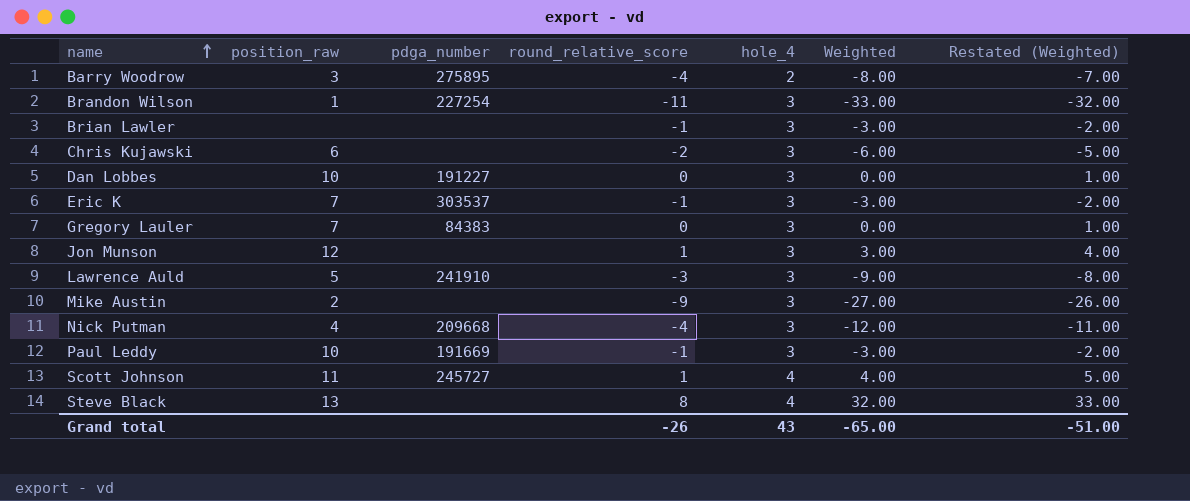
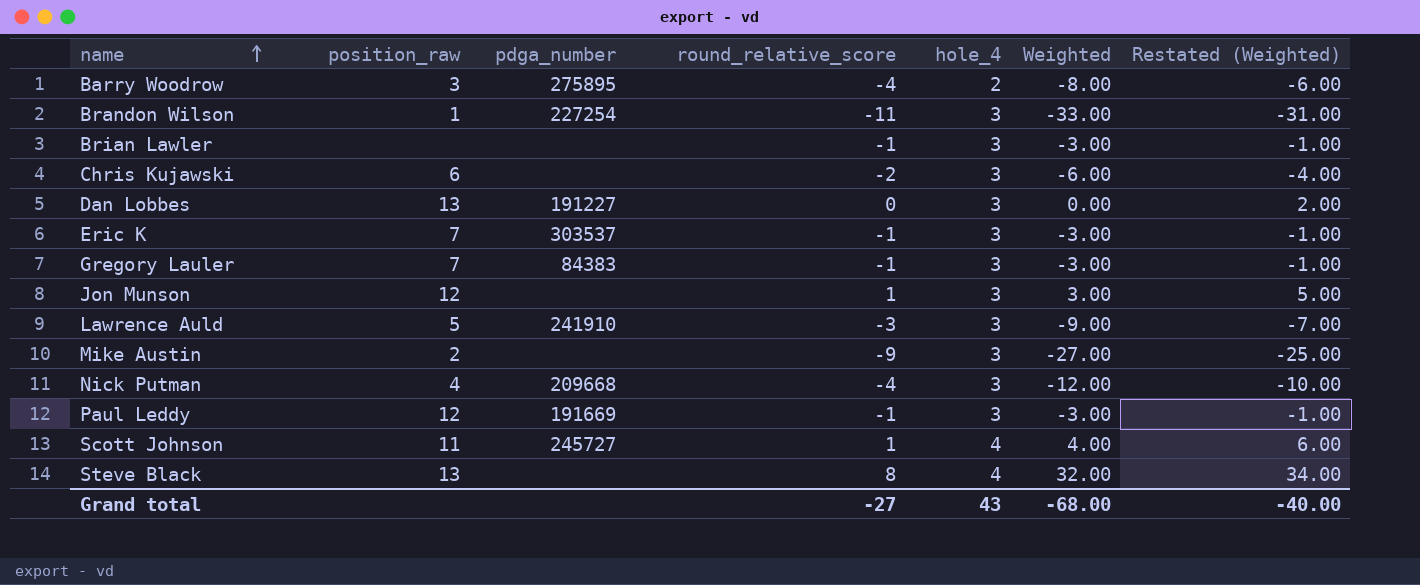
column Restated (Weighted) | formula: [Weighted] + 1 -> [Weighted] + 2
Dan Lobbes | position_raw: 10 -> 13
Gregory Lauler | round_relative_score: 0 -> -1
Gregory Lauler | Weighted: 0.00 -> -3.00
Paul Leddy | position_raw: 10 -> 12
Grand total | round_relative_score: -26 -> -27
Grand total | Weighted: -65.00 -> -68.00
Grand total | Restated (Weighted): -51.00 -> -40.00

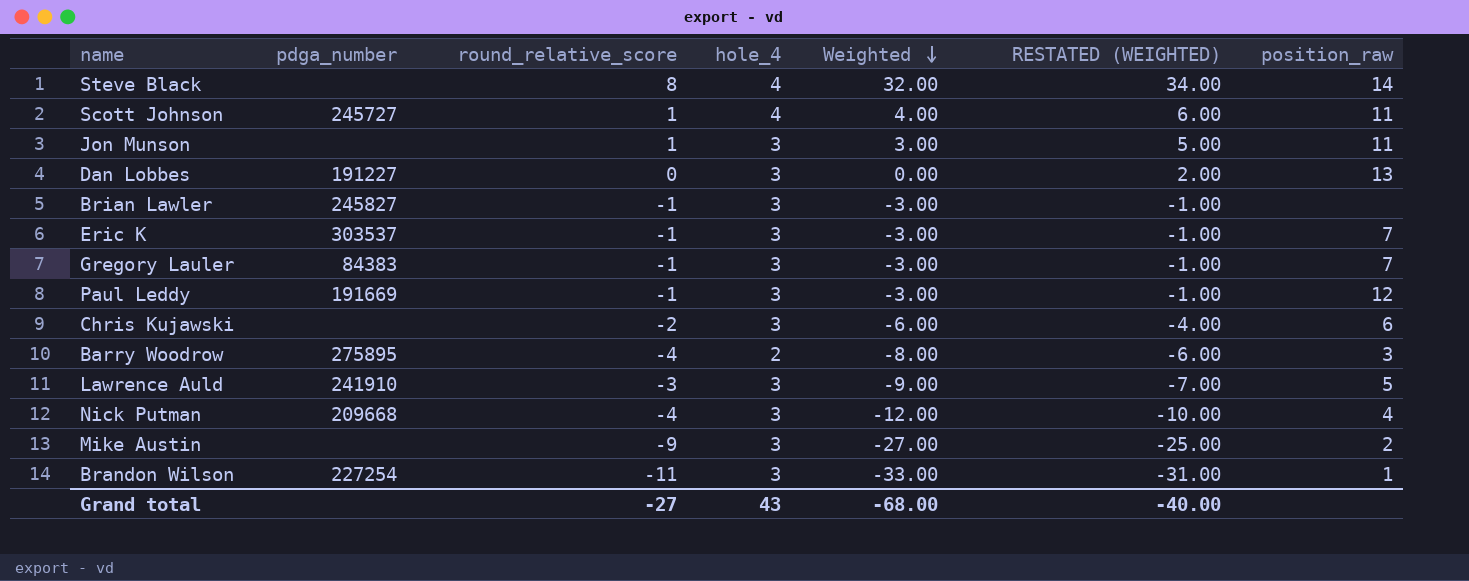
row order: name ascending -> Weighted descending
column name: Restated (Weighted) -> RESTATED (WEIGHTED)
column position_raw | position: 2 -> 7
Steve Black | position_raw: 13 -> 14
Jon Munson | position_raw: 12 -> 11
Brian Lawler | pdga_number: none -> 245827

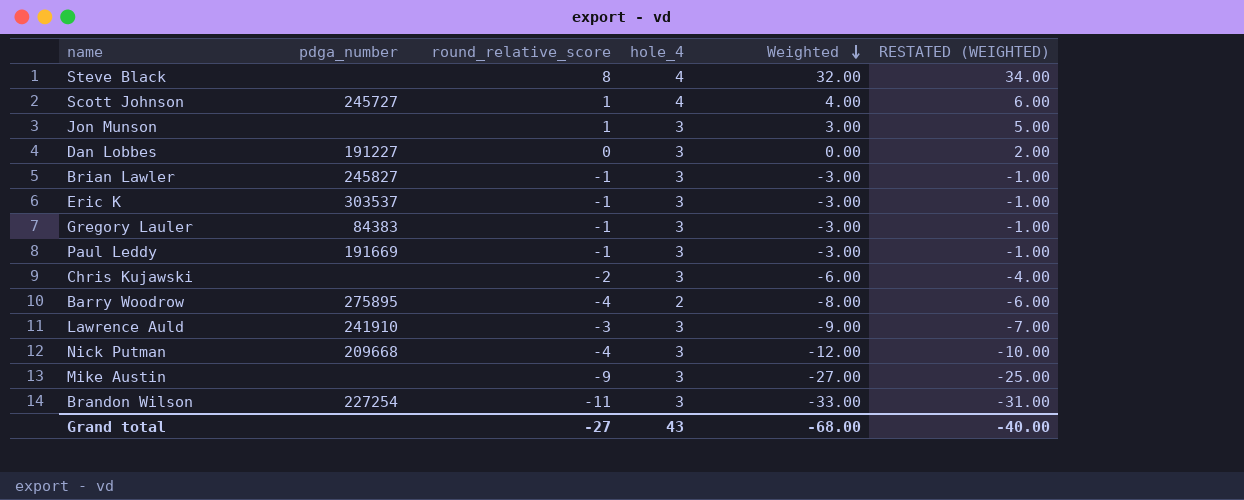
column position_raw | position: 7 -> none

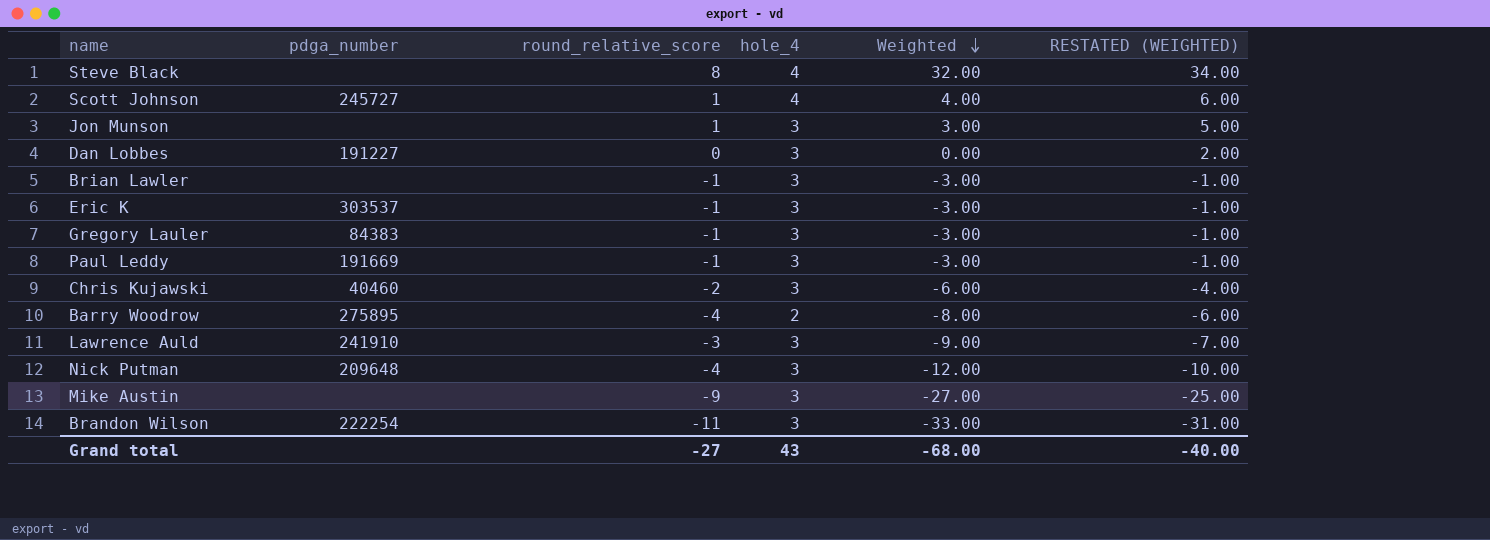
Brian Lawler | pdga_number: 245827 -> none
Chris Kujawski | pdga_number: none -> 40460
Nick Putman | pdga_number: 209668 -> 209648
Brandon Wilson | pdga_number: 227254 -> 222254

